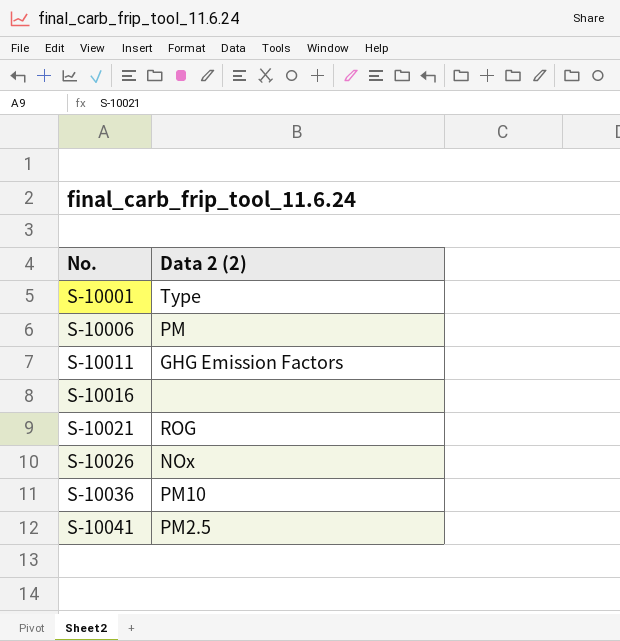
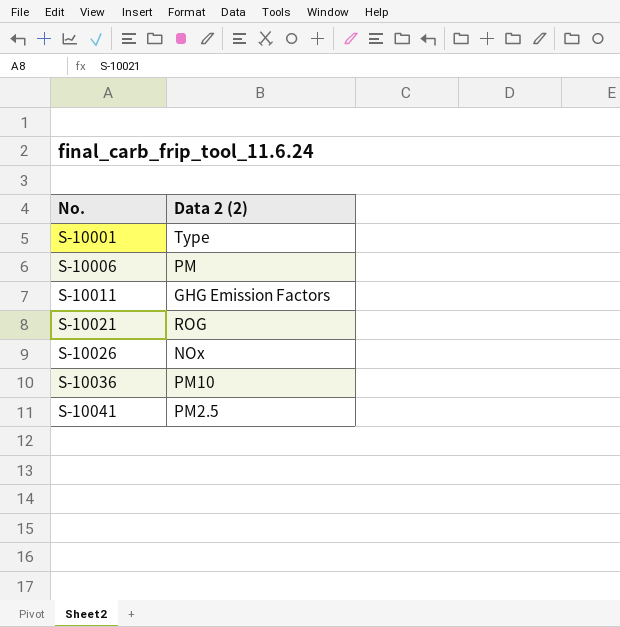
row S-10016: none -> none

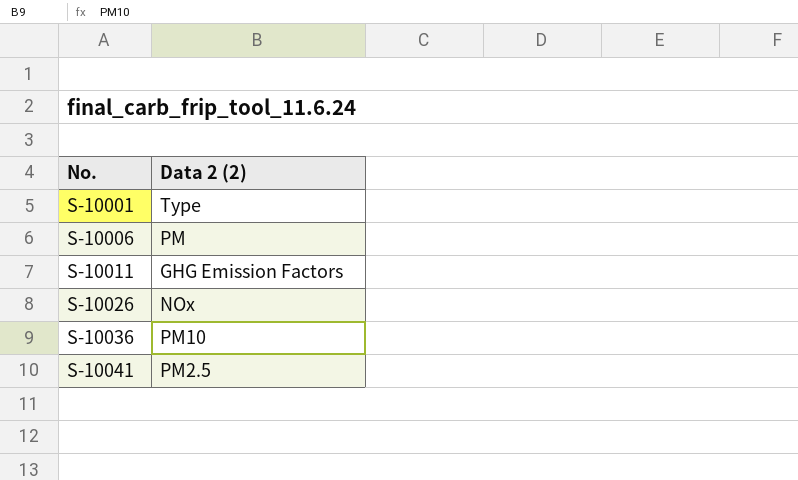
row S-10021: ROG -> none

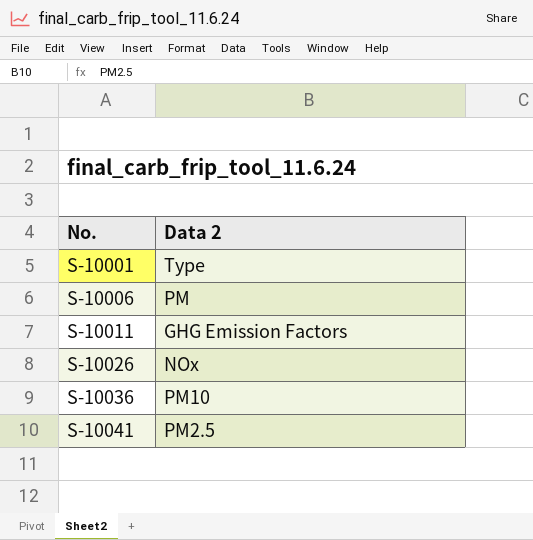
column name: Data 2 (2) -> Data 2

